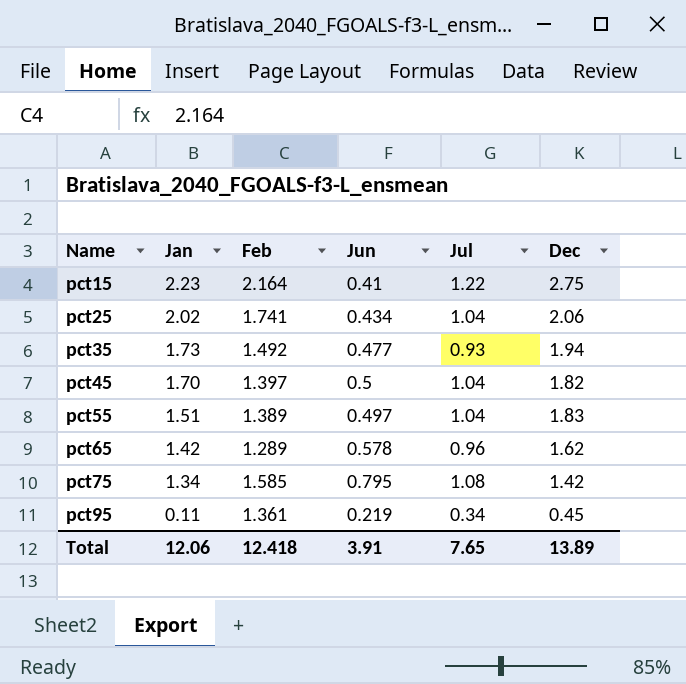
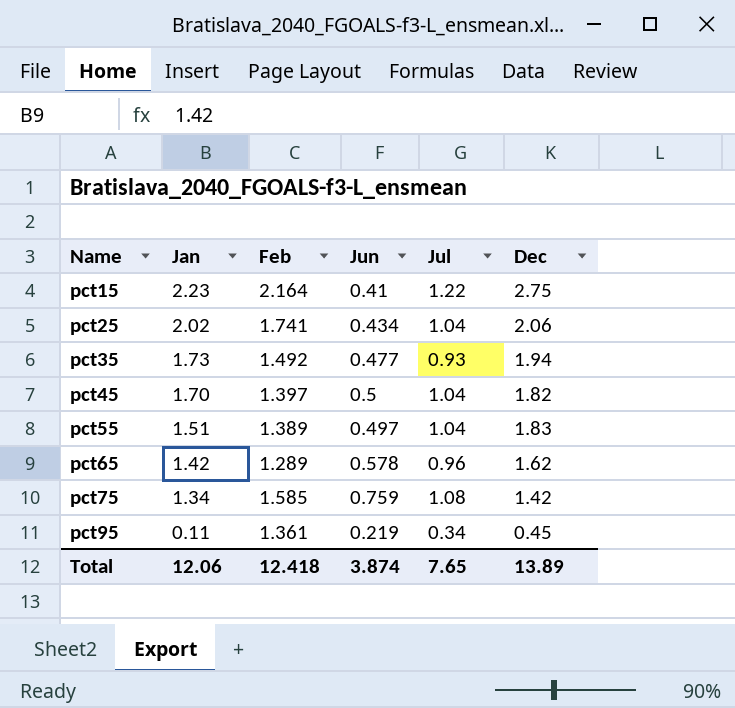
pct75 | Jun: 0.795 -> 0.759
Total | Jun: 3.91 -> 3.874

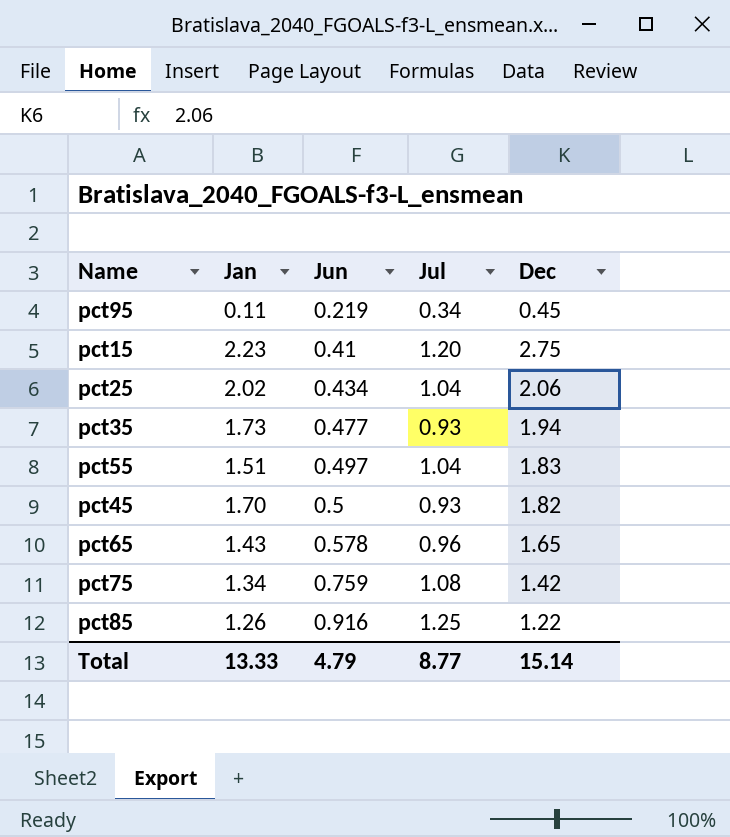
row order: Name ascending -> Jun ascending
column Feb | position: 3 -> none
pct15 | Jul: 1.22 -> 1.20
pct45 | Jul: 1.04 -> 0.93
pct65 | Jan: 1.42 -> 1.43
pct65 | Dec: 1.62 -> 1.65
row pct85: none -> 1.26 | 0.916 | 1.25 | 1.22
Total | Jan: 12.06 -> 13.33
Total | Jun: 3.874 -> 4.79
Total | Jul: 7.65 -> 8.77
Total | Dec: 13.89 -> 15.14

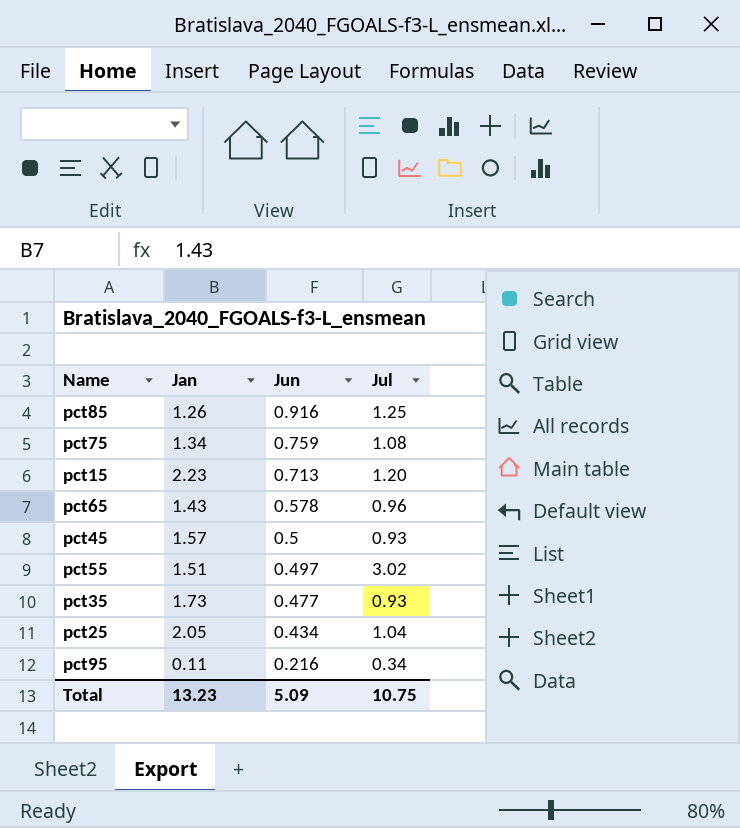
row order: Jun ascending -> Jun descending
column Dec | position: 5 -> none
pct15 | Jun: 0.41 -> 0.713
pct45 | Jan: 1.70 -> 1.57
pct55 | Jul: 1.04 -> 3.02
pct25 | Jan: 2.02 -> 2.05
pct95 | Jun: 0.219 -> 0.216
Total | Jan: 13.33 -> 13.23
Total | Jun: 4.79 -> 5.09
Total | Jul: 8.77 -> 10.75

